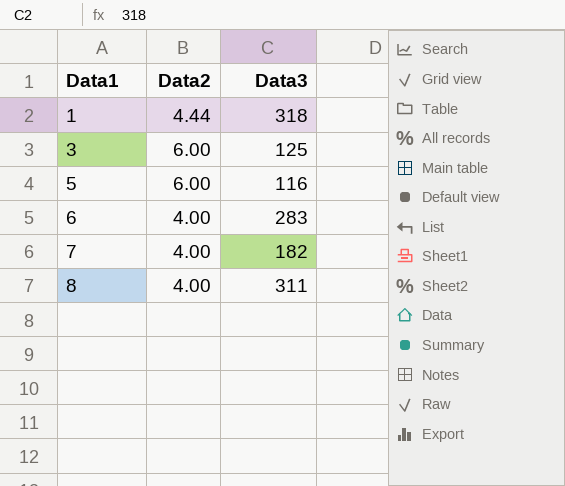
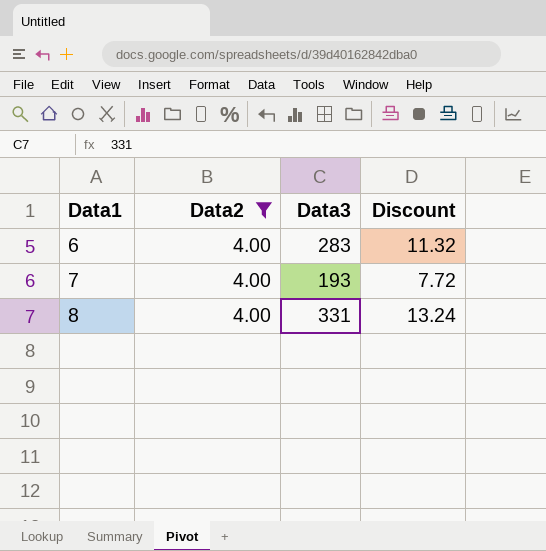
filter: none -> Data2 = 4.00
column Discount | formula: none -> [Data3] * 0.04
7 | Data3: 182 -> 193
8 | Data3: 311 -> 331

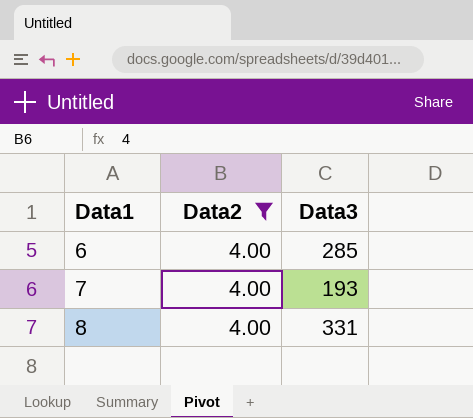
column Discount | formula: [Data3] * 0.04 -> none
6 | Data3: 283 -> 285

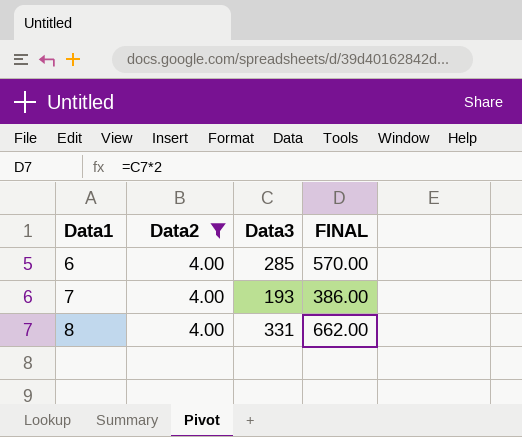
column FINAL | formula: none -> [Data3] * 2

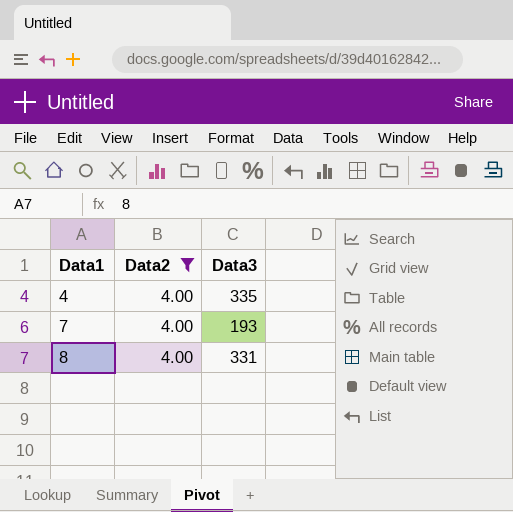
column FINAL | formula: [Data3] * 2 -> none
row 6: 4.00 | 285 | 570.00 -> none
row 4: none -> 4.00 | 335

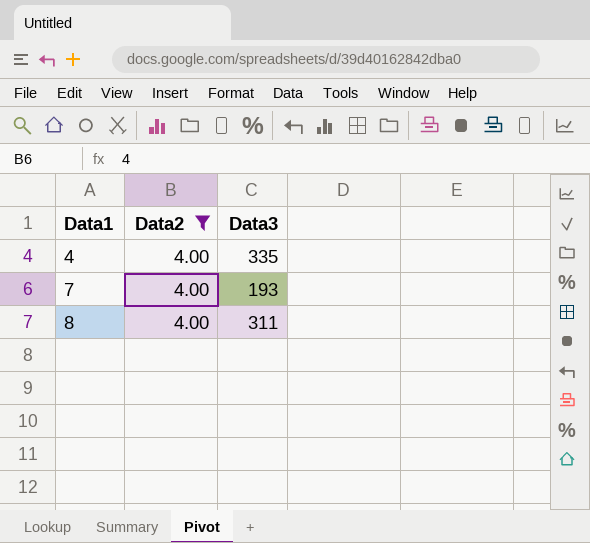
8 | Data3: 331 -> 311

